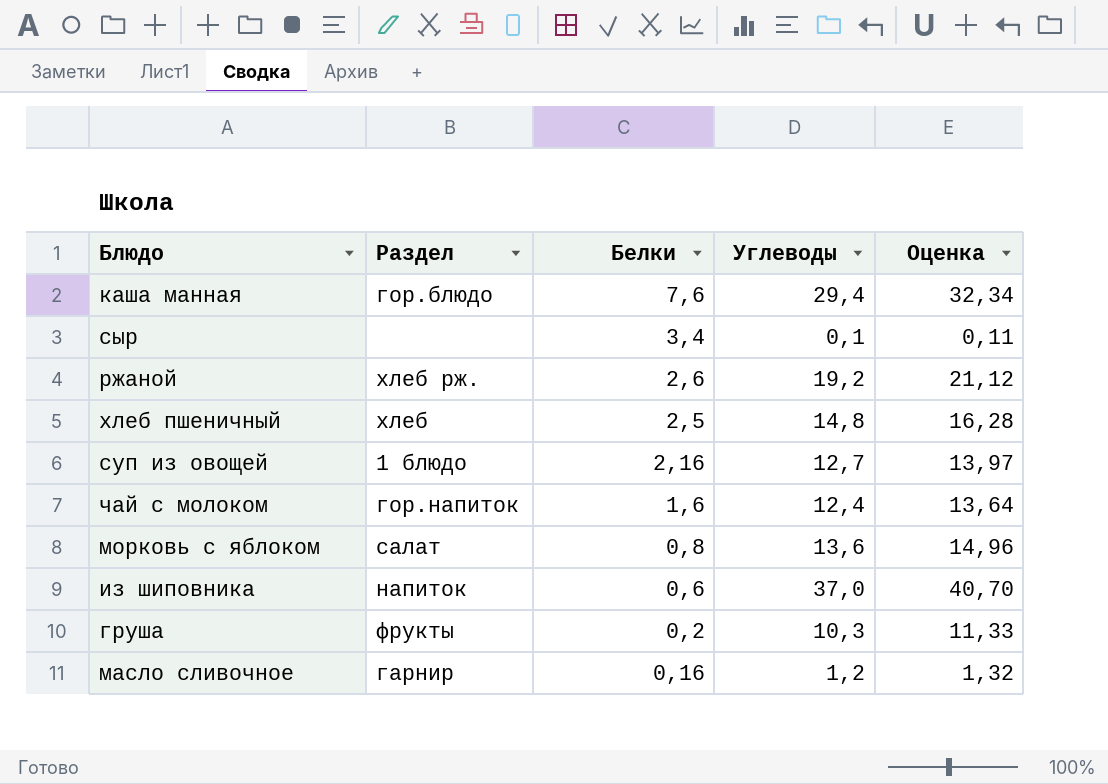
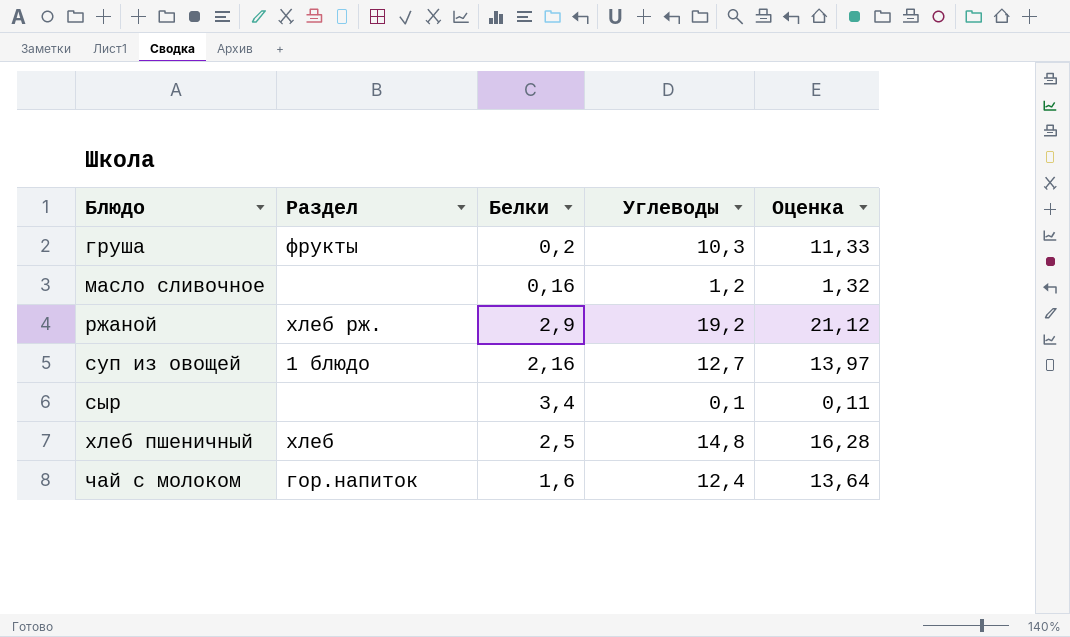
row order: Белки descending -> Блюдо ascending
row каша манная: гор.блюдо | 7,6 | 29,4 | 32,34 -> none
row морковь с яблоком: салат | 0,8 | 13,6 | 14,96 -> none
row из шиповника: напиток | 0,6 | 37,0 | 40,70 -> none
масло сливочное | Раздел: гарнир -> none
ржаной | Белки: 2,6 -> 2,9

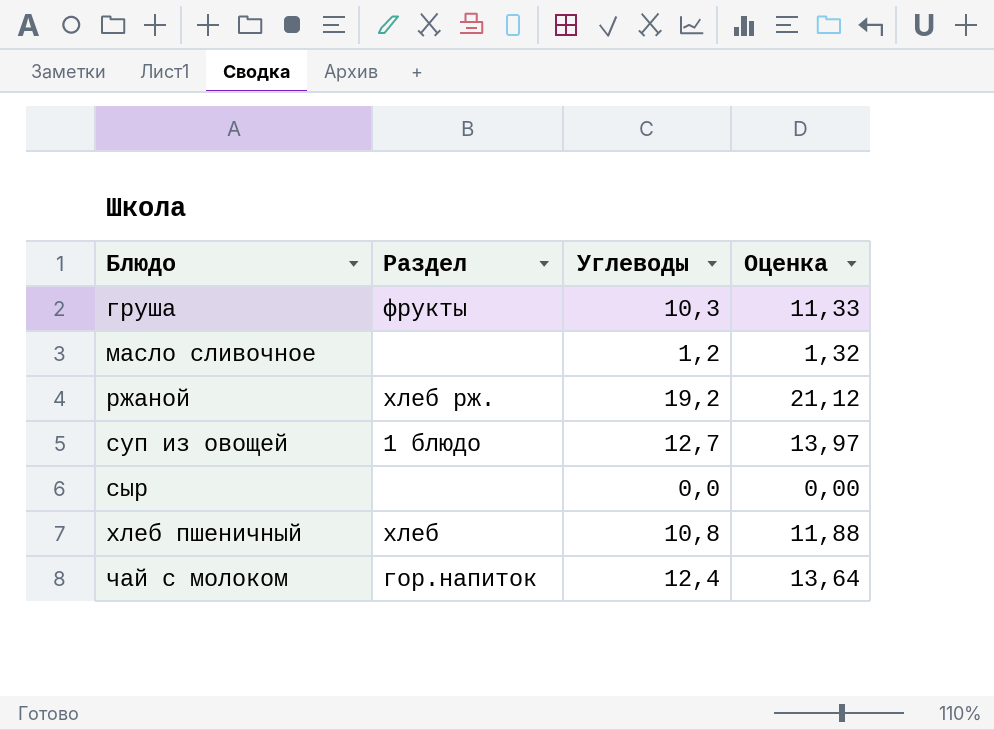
column Белки | position: 3 -> none
сыр | Углеводы: 0,1 -> 0,0
сыр | Оценка: 0,11 -> 0,00
хлеб пшеничный | Углеводы: 14,8 -> 10,8
хлеб пшеничный | Оценка: 16,28 -> 11,88

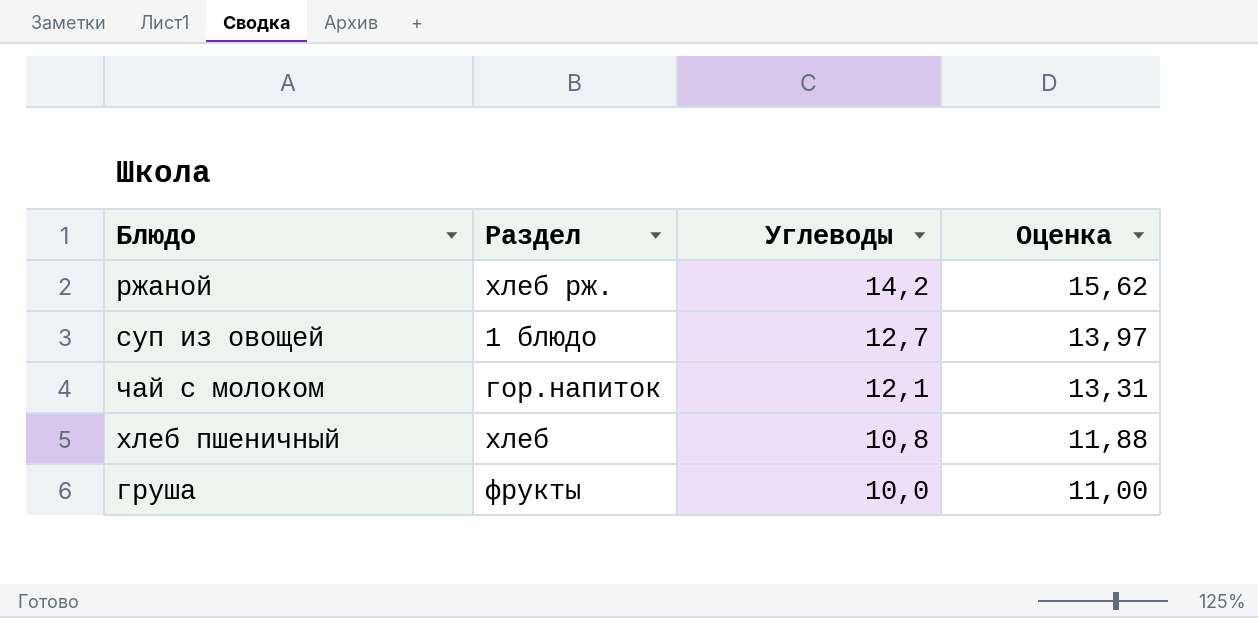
row order: Блюдо ascending -> Углеводы descending
row масло сливочное: none | 1,2 | 1,32 -> none
row сыр: none | 0,0 | 0,00 -> none
ржаной | Углеводы: 19,2 -> 14,2
ржаной | Оценка: 21,12 -> 15,62
чай с молоком | Углеводы: 12,4 -> 12,1
чай с молоком | Оценка: 13,64 -> 13,31
груша | Углеводы: 10,3 -> 10,0
груша | Оценка: 11,33 -> 11,00

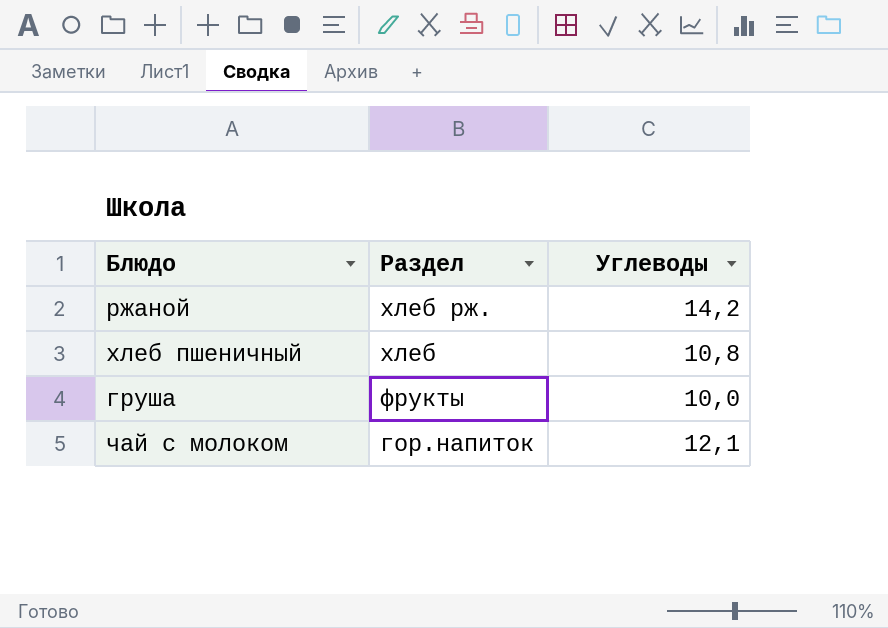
row order: Углеводы descending -> Раздел descending
column Оценка | formula: [Углеводы] * 1,1 -> none
row суп из овощей: 1 блюдо | 12,7 | 13,97 -> none

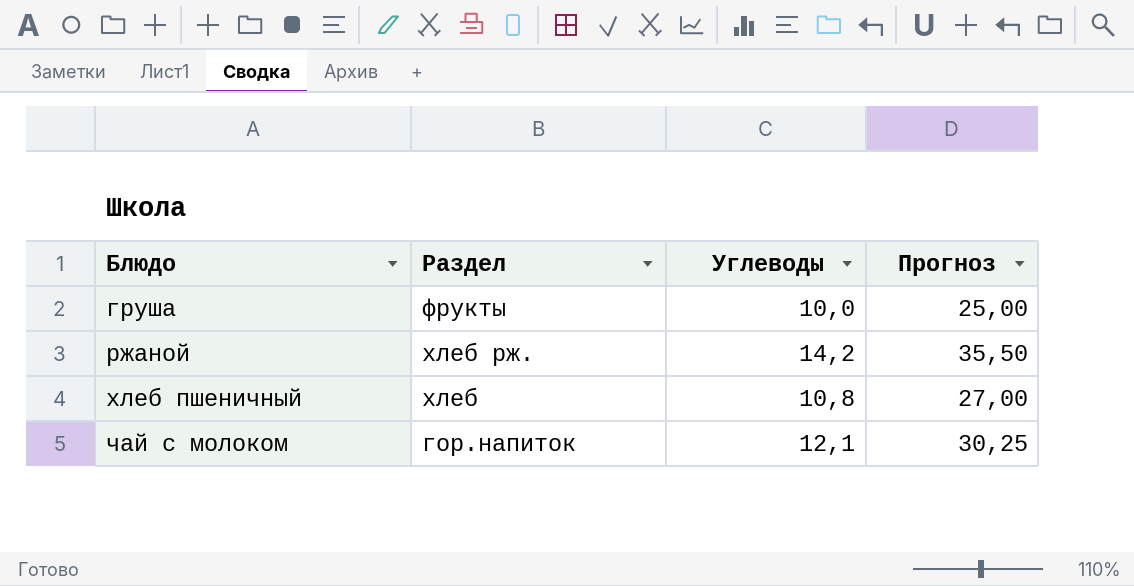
row order: Раздел descending -> Блюдо ascending
column Прогноз | formula: none -> [Углеводы] * 2,5

